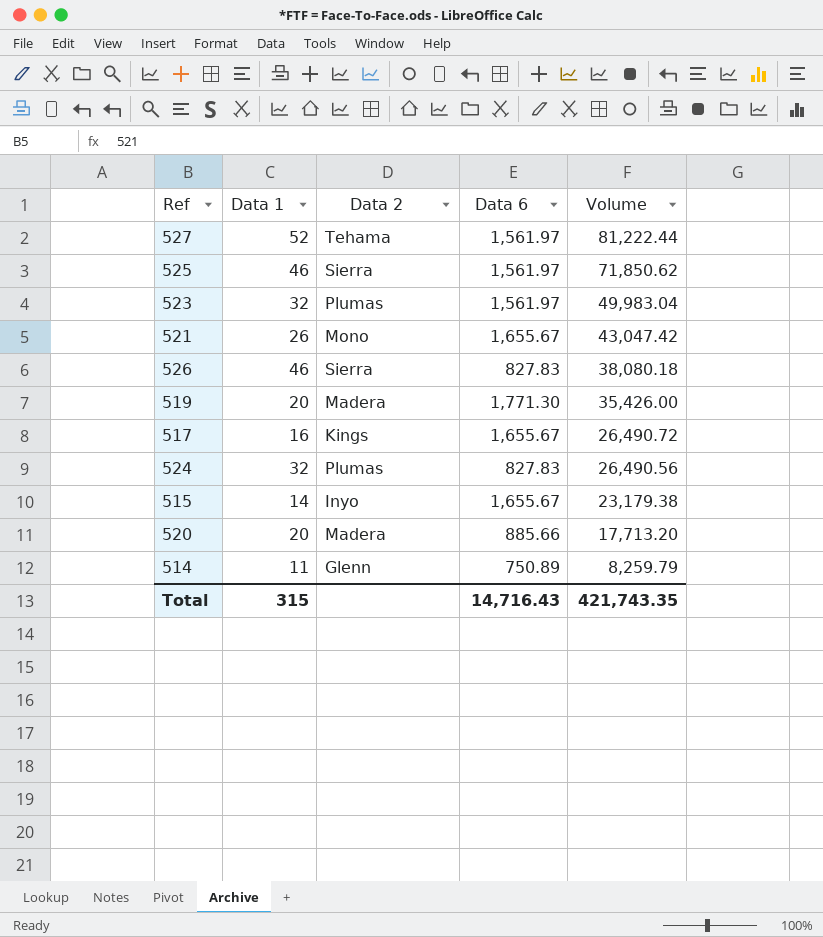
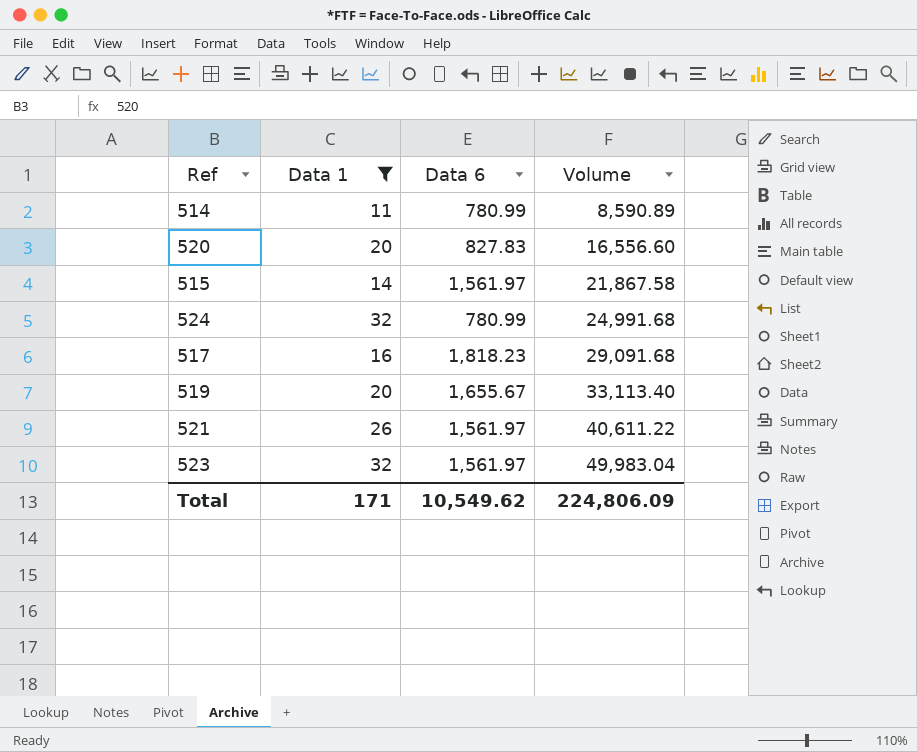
filter: none -> Data 1 <= 32
row order: Volume descending -> Volume ascending
column Data 2 | position: 3 -> none
514 | Data 6: 750.89 -> 780.99
514 | Volume: 8,259.79 -> 8,590.89
520 | Data 6: 885.66 -> 827.83
520 | Volume: 17,713.20 -> 16,556.60
515 | Data 6: 1,655.67 -> 1,561.97
515 | Volume: 23,179.38 -> 21,867.58
524 | Data 6: 827.83 -> 780.99
524 | Volume: 26,490.56 -> 24,991.68
517 | Data 6: 1,655.67 -> 1,818.23
517 | Volume: 26,490.72 -> 29,091.68
519 | Data 6: 1,771.30 -> 1,655.67
519 | Volume: 35,426.00 -> 33,113.40
521 | Data 6: 1,655.67 -> 1,561.97
521 | Volume: 43,047.42 -> 40,611.22
Total | Data 1: 315 -> 171
Total | Data 6: 14,716.43 -> 10,549.62
Total | Volume: 421,743.35 -> 224,806.09

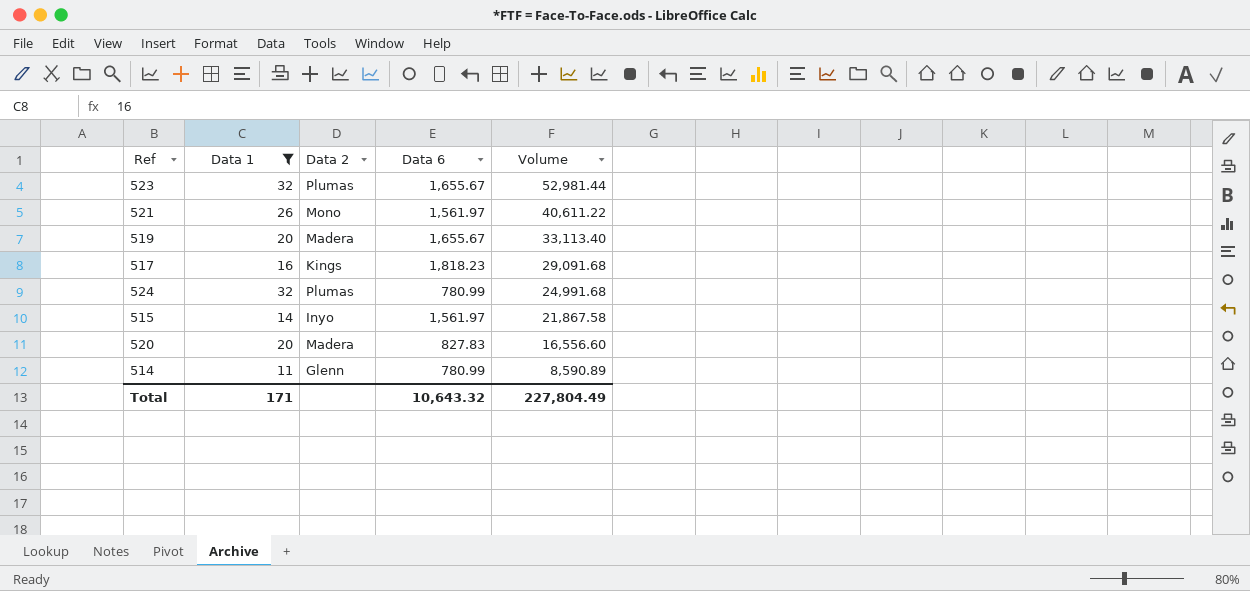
row order: Volume ascending -> Volume descending
column Data 2 | position: none -> 3
523 | Data 6: 1,561.97 -> 1,655.67
523 | Volume: 49,983.04 -> 52,981.44
Total | Data 6: 10,549.62 -> 10,643.32
Total | Volume: 224,806.09 -> 227,804.49

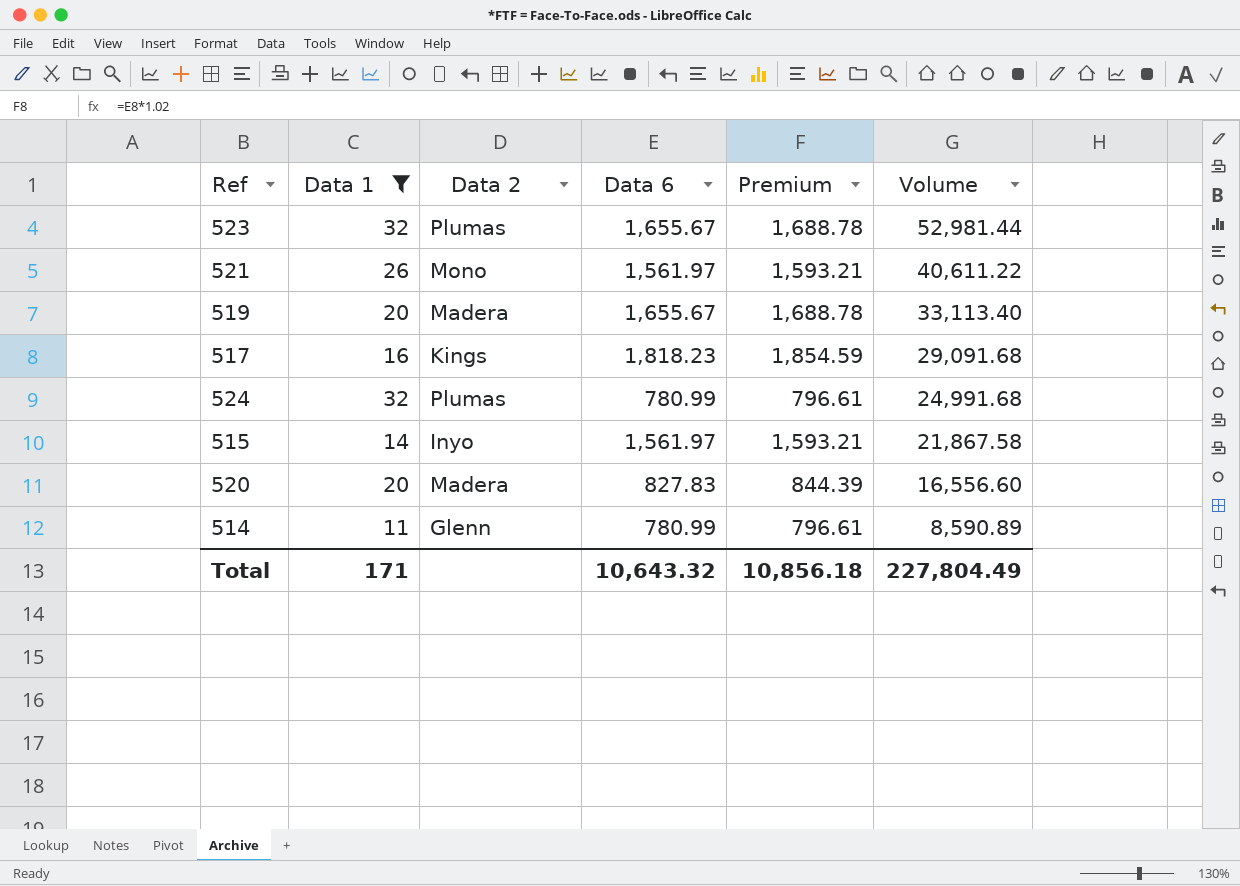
column Premium | formula: none -> [Data 6] * 1.02

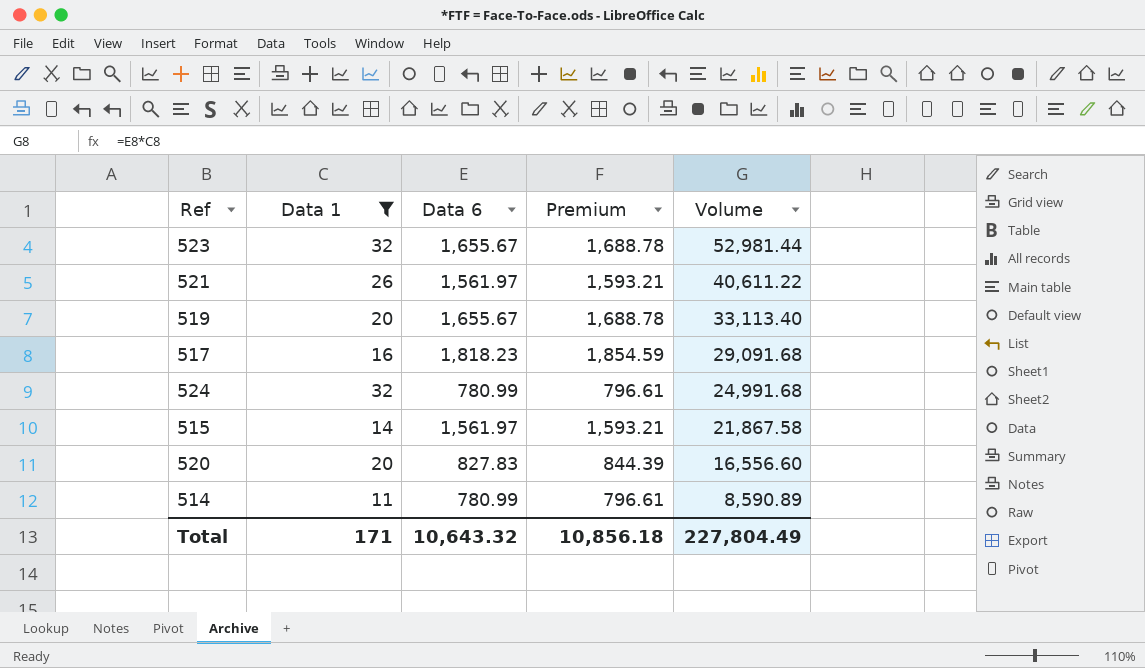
column Data 2 | position: 3 -> none

